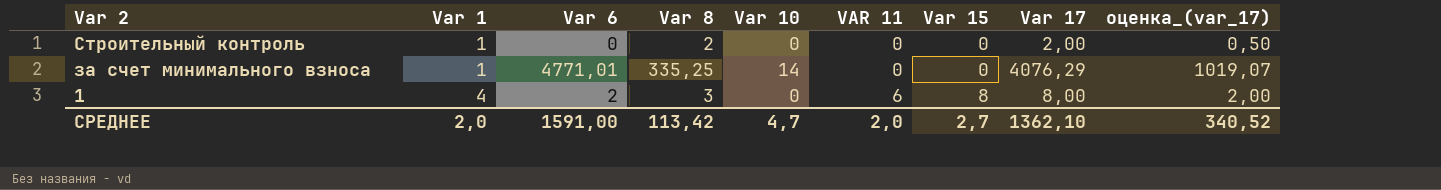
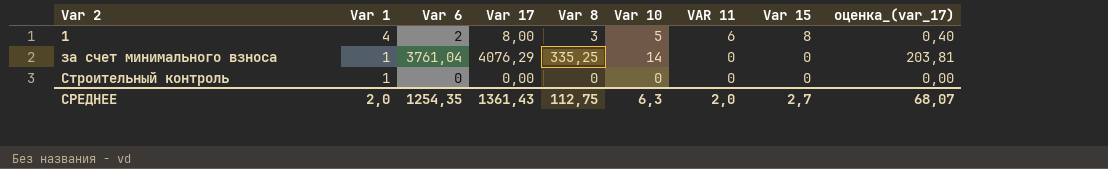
row order: Var 2 descending -> Var 2 ascending
column Var 17 | position: 8 -> 4
column оценка_(var_17) | formula: [Var 17] * 0,25 -> [Var 17] * 0,05
1 | Var 10: 0 -> 5
за счет минимального взноса | Var 6: 4771,01 -> 3761,04
Строительный контроль | Var 17: 2,00 -> 0,00
Строительный контроль | Var 8: 2 -> 0
СРЕДНЕЕ | Var 6: 1591,00 -> 1254,35
СРЕДНЕЕ | Var 17: 1362,10 -> 1361,43
СРЕДНЕЕ | Var 8: 113,42 -> 112,75
СРЕДНЕЕ | Var 10: 4,7 -> 6,3
СРЕДНЕЕ | оценка_(var_17): 340,52 -> 68,07

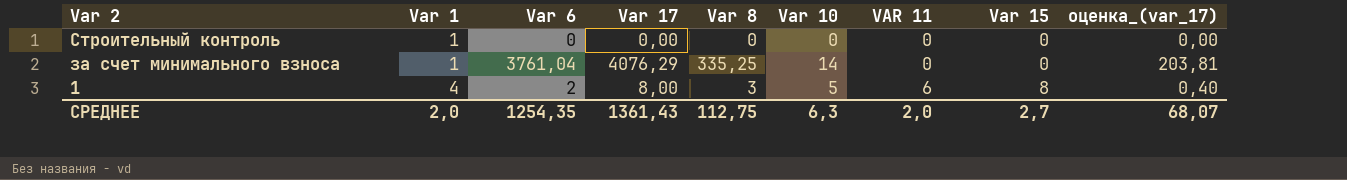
row order: Var 2 ascending -> Var 2 descending

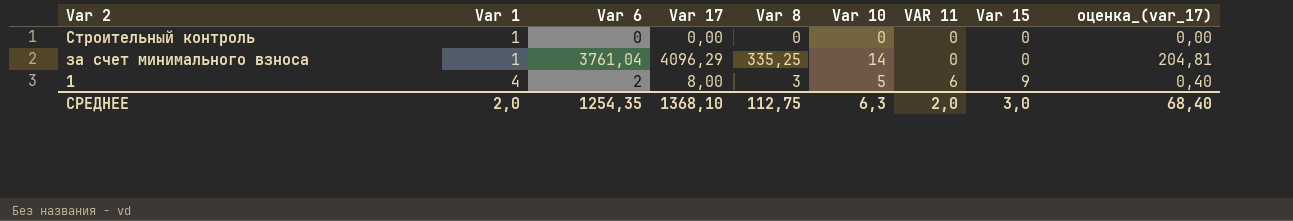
за счет минимального взноса | Var 17: 4076,29 -> 4096,29
за счет минимального взноса | оценка_(var_17): 203,81 -> 204,81
1 | Var 15: 8 -> 9
СРЕДНЕЕ | Var 17: 1361,43 -> 1368,10
СРЕДНЕЕ | Var 15: 2,7 -> 3,0
СРЕДНЕЕ | оценка_(var_17): 68,07 -> 68,40

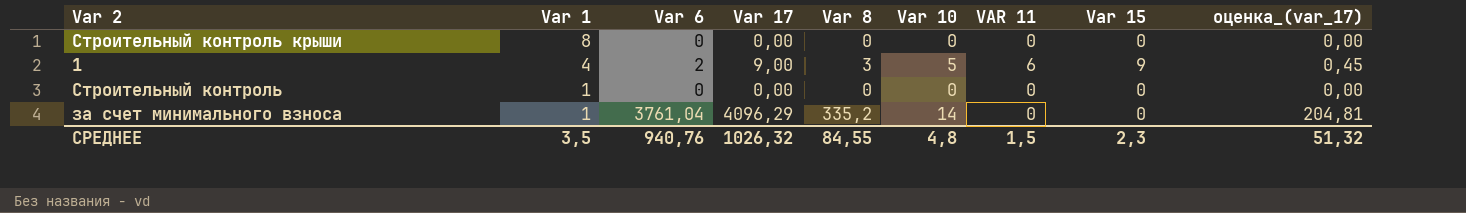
row order: Var 2 descending -> Var 1 descending
row Строительный контроль крыши: none -> 8 | 0 | 0,00 | 0 | 0 | 0 | 0 | 0,00
1 | Var 17: 8,00 -> 9,00
1 | оценка_(var_17): 0,40 -> 0,45
за счет минимального взноса | Var 8: 335,25 -> 335,2
СРЕДНЕЕ | Var 1: 2,0 -> 3,5
СРЕДНЕЕ | Var 6: 1254,35 -> 940,76
СРЕДНЕЕ | Var 17: 1368,10 -> 1026,32
СРЕДНЕЕ | Var 8: 112,75 -> 84,55
СРЕДНЕЕ | Var 10: 6,3 -> 4,8
СРЕДНЕЕ | VAR 11: 2,0 -> 1,5
СРЕДНЕЕ | Var 15: 3,0 -> 2,3
СРЕДНЕЕ | оценка_(var_17): 68,40 -> 51,32

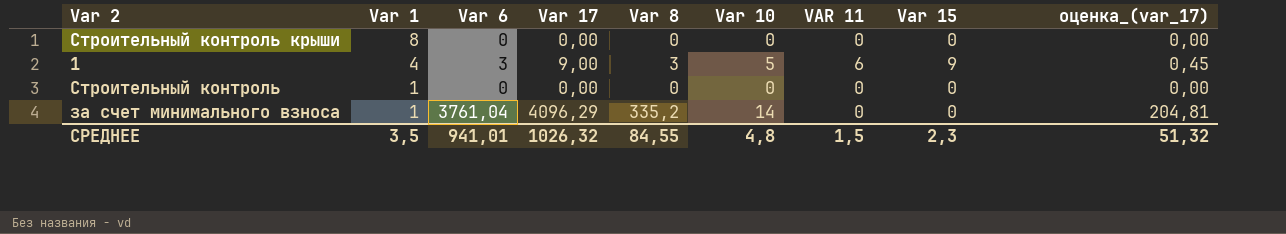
1 | Var 6: 2 -> 3
СРЕДНЕЕ | Var 6: 940,76 -> 941,01

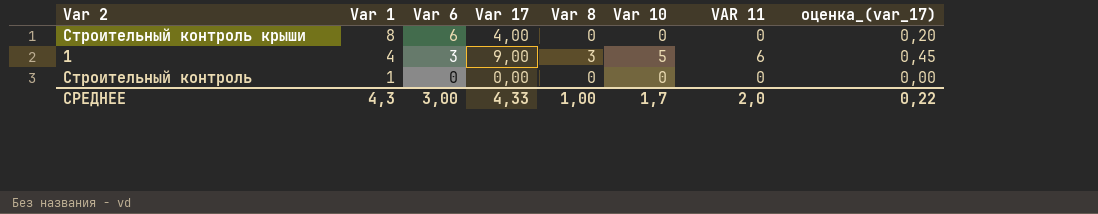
column Var 15 | position: 8 -> none
row за счет минимального взноса: 1 | 3761,04 | 4096,29 | 335,2 | 14 | 0 | 0 | 204,81 -> none
Строительный контроль крыши | Var 6: 0 -> 6
Строительный контроль крыши | Var 17: 0,00 -> 4,00
Строительный контроль крыши | оценка_(var_17): 0,00 -> 0,20
СРЕДНЕЕ | Var 1: 3,5 -> 4,3
СРЕДНЕЕ | Var 6: 941,01 -> 3,00
СРЕДНЕЕ | Var 17: 1026,32 -> 4,33
СРЕДНЕЕ | Var 8: 84,55 -> 1,00
СРЕДНЕЕ | Var 10: 4,8 -> 1,7
СРЕДНЕЕ | VAR 11: 1,5 -> 2,0
СРЕДНЕЕ | оценка_(var_17): 51,32 -> 0,22

